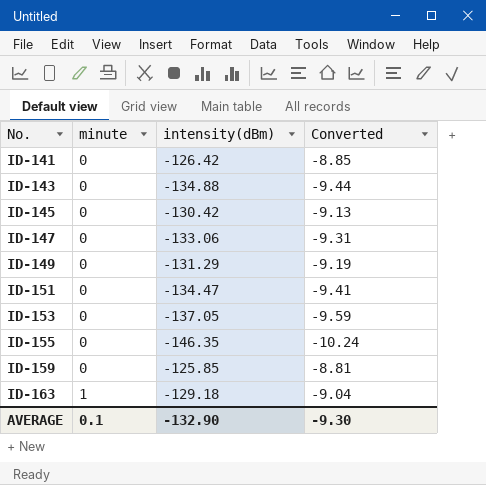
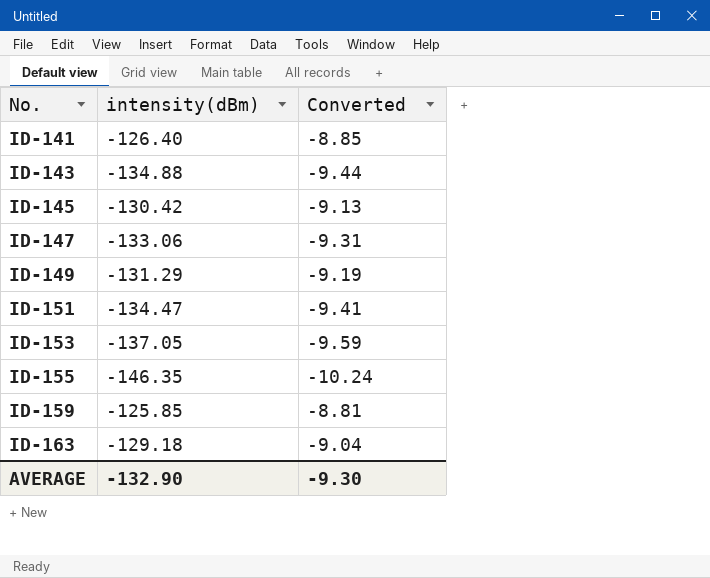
column minute | position: 2 -> none
ID-141 | intensity(dBm): -126.42 -> -126.40

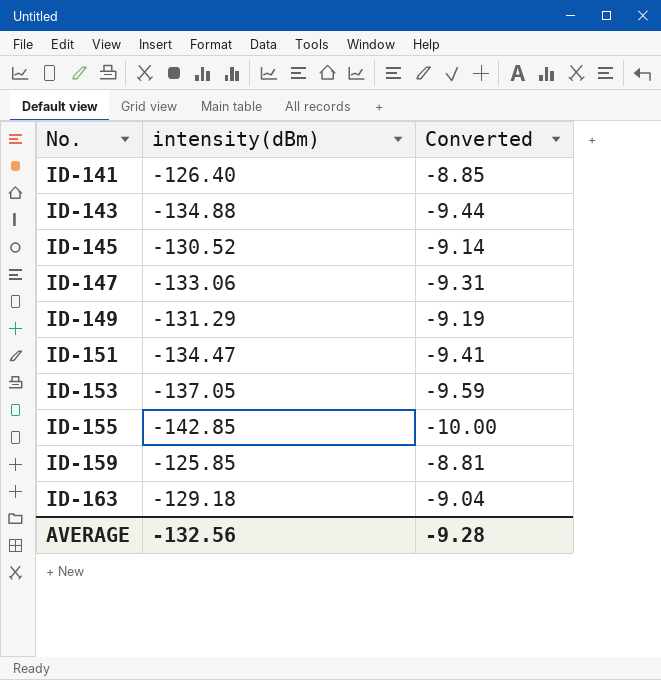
ID-145 | intensity(dBm): -130.42 -> -130.52
ID-145 | Converted: -9.13 -> -9.14
ID-155 | intensity(dBm): -146.35 -> -142.85
ID-155 | Converted: -10.24 -> -10.00
AVERAGE | intensity(dBm): -132.90 -> -132.56
AVERAGE | Converted: -9.30 -> -9.28

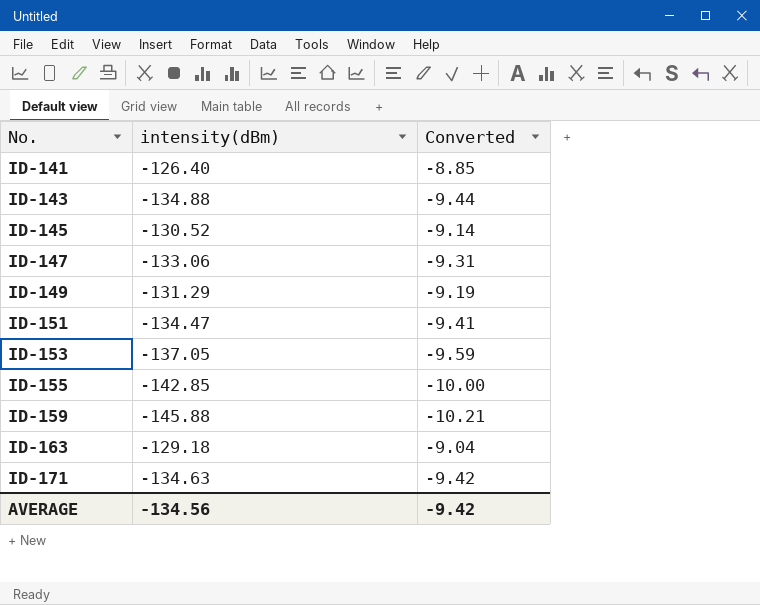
ID-159 | intensity(dBm): -125.85 -> -145.88
ID-159 | Converted: -8.81 -> -10.21
row ID-171: none -> -134.63 | -9.42
AVERAGE | intensity(dBm): -132.56 -> -134.56
AVERAGE | Converted: -9.28 -> -9.42

